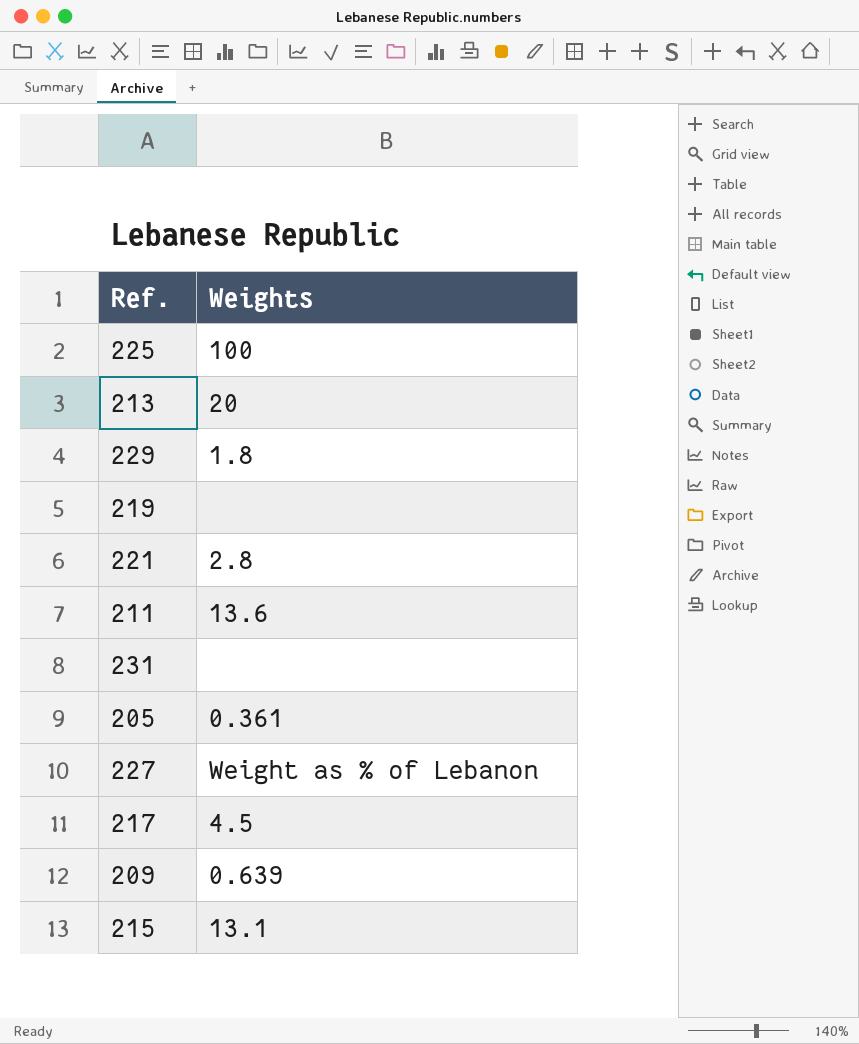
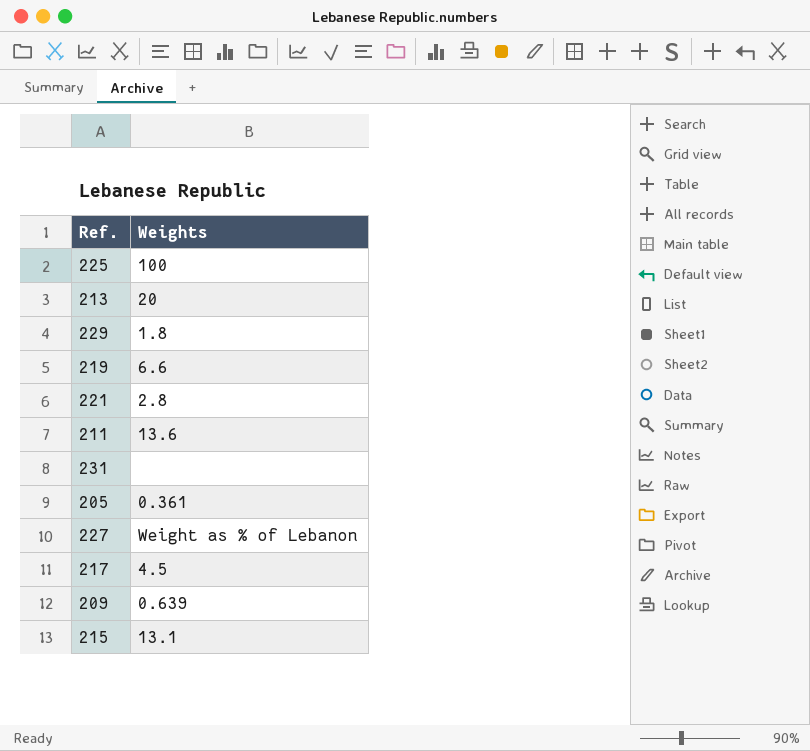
219 | Weights: none -> 6.6

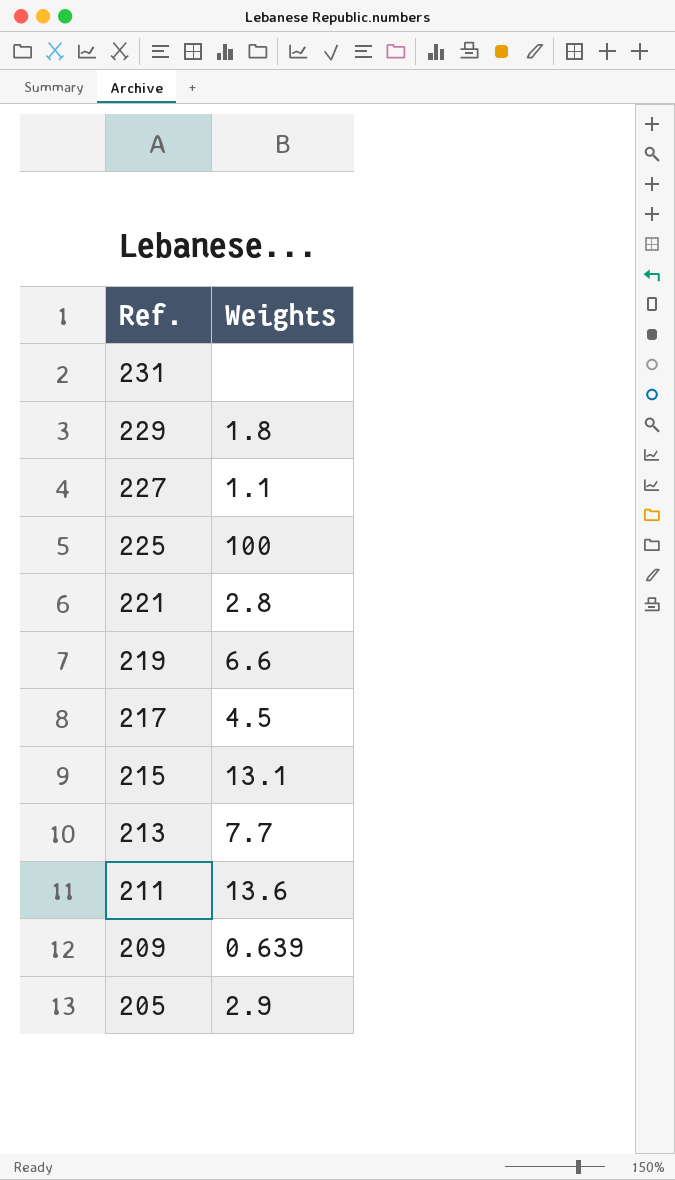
row order: none -> Ref. descending
227 | Weights: Weight as % of Lebanon -> 1.1
213 | Weights: 20 -> 7.7
205 | Weights: 0.361 -> 2.9

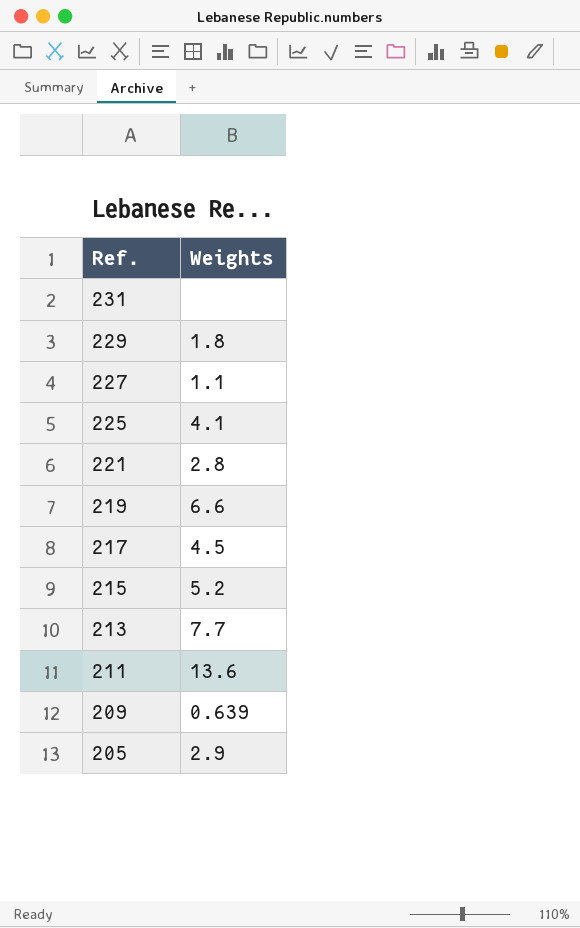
225 | Weights: 100 -> 4.1
215 | Weights: 13.1 -> 5.2

